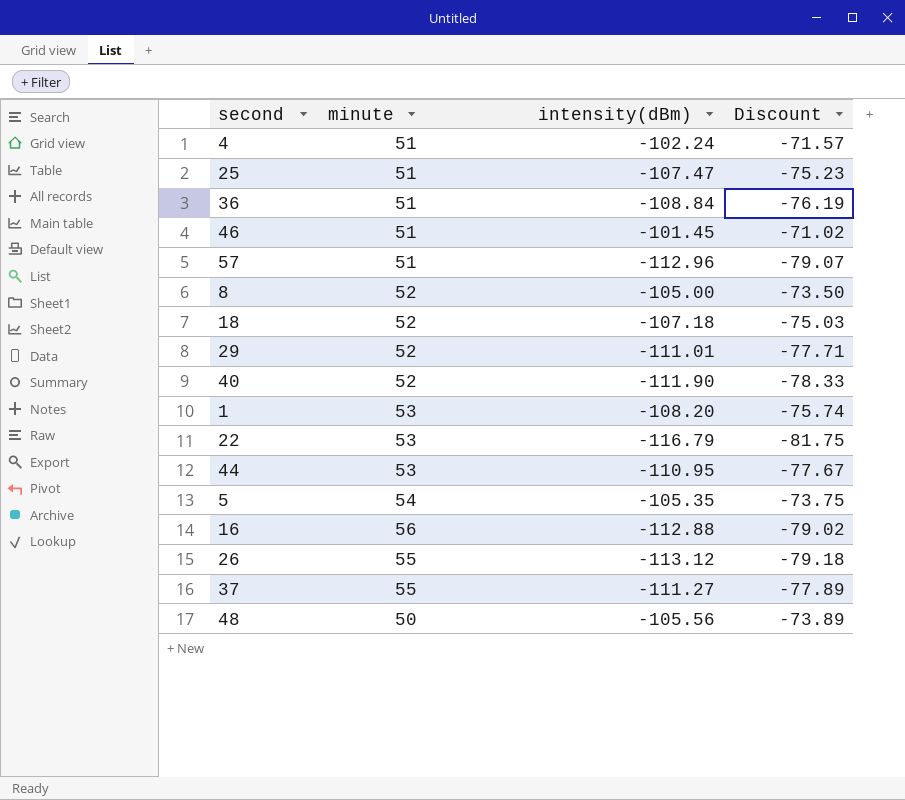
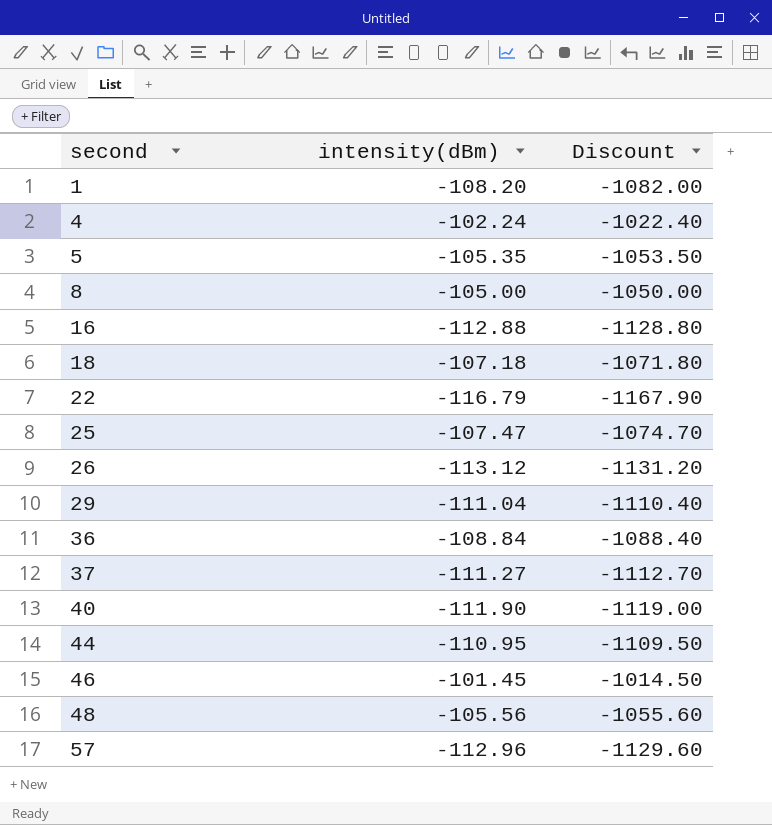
row order: none -> second ascending
column minute | position: 2 -> none
column Discount | formula: [intensity(dBm)] * 0.7 -> [intensity(dBm)] * 10
29 | intensity(dBm): -111.01 -> -111.04

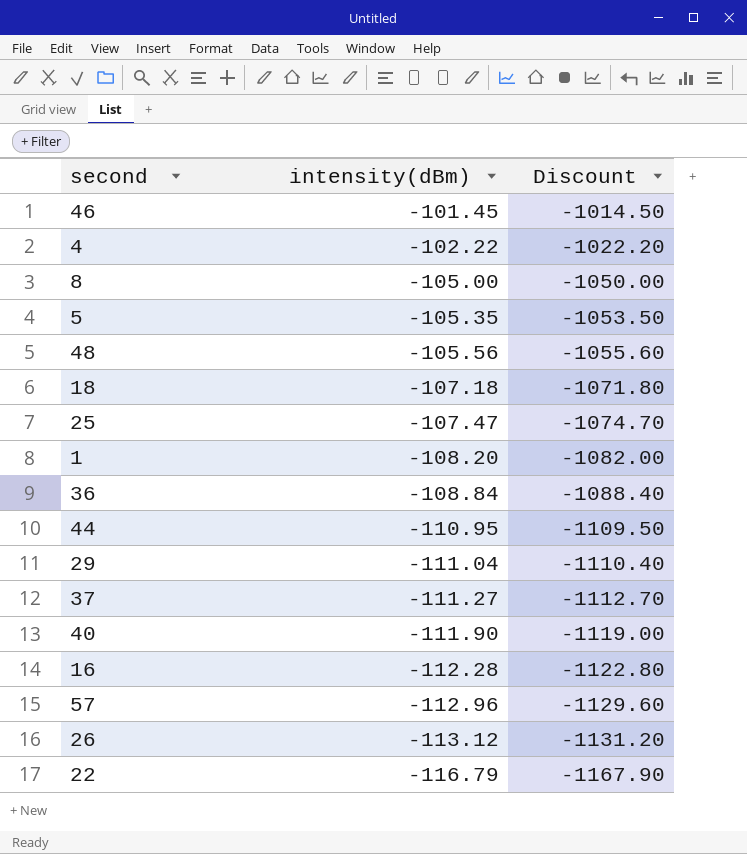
row order: second ascending -> intensity(dBm) descending
4 | intensity(dBm): -102.24 -> -102.22
4 | Discount: -1022.40 -> -1022.20
16 | intensity(dBm): -112.88 -> -112.28
16 | Discount: -1128.80 -> -1122.80

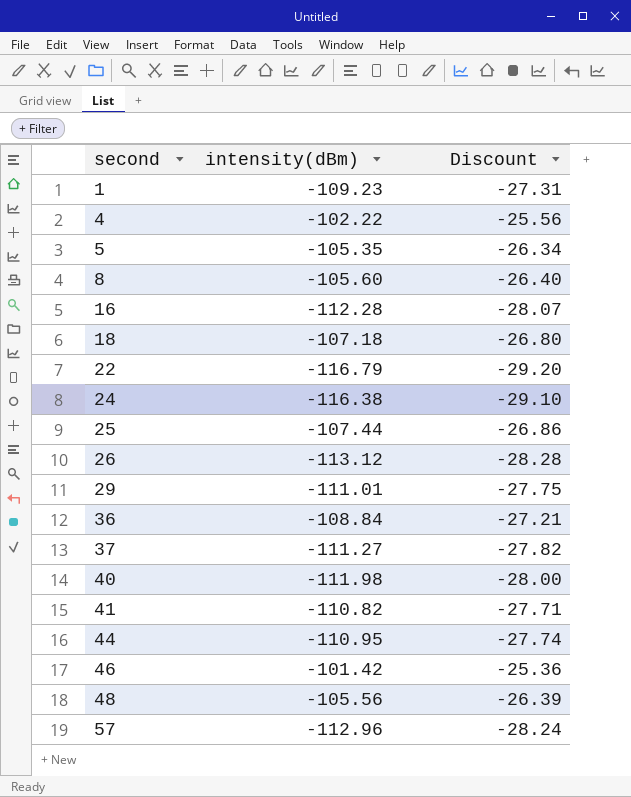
row order: intensity(dBm) descending -> second ascending
column Discount | formula: [intensity(dBm)] * 10 -> [intensity(dBm)] * 0.25
1 | intensity(dBm): -108.20 -> -109.23
8 | intensity(dBm): -105.00 -> -105.60
row 24: none -> -116.38 | -29.10
25 | intensity(dBm): -107.47 -> -107.44
29 | intensity(dBm): -111.04 -> -111.01
40 | intensity(dBm): -111.90 -> -111.98
row 41: none -> -110.82 | -27.71
46 | intensity(dBm): -101.45 -> -101.42

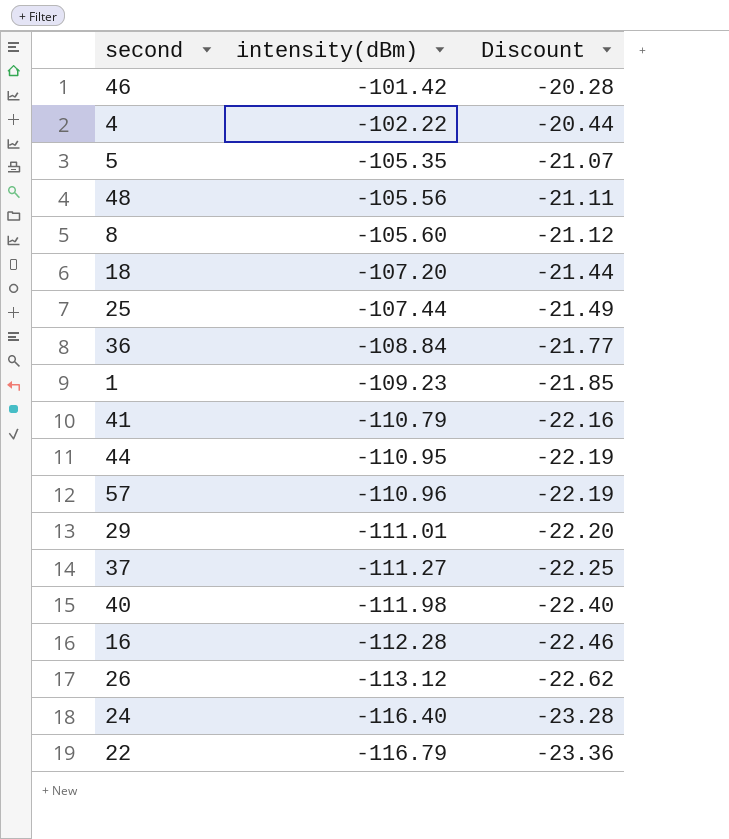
row order: second ascending -> intensity(dBm) descending
column Discount | formula: [intensity(dBm)] * 0.25 -> [intensity(dBm)] * 0.2
18 | intensity(dBm): -107.18 -> -107.20
41 | intensity(dBm): -110.82 -> -110.79
57 | intensity(dBm): -112.96 -> -110.96
24 | intensity(dBm): -116.38 -> -116.40

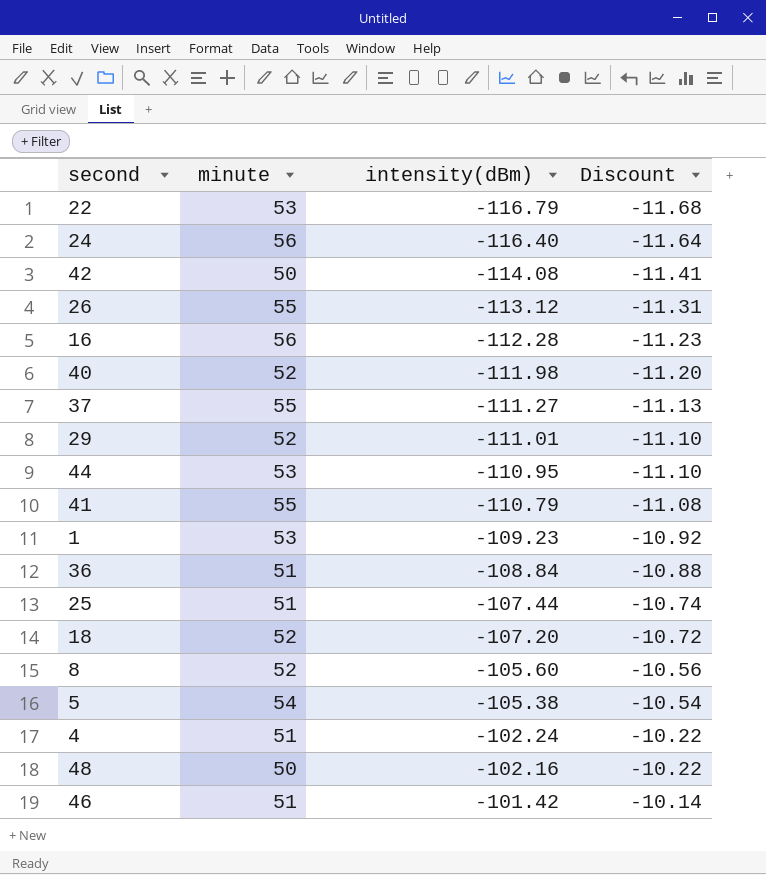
row order: intensity(dBm) descending -> intensity(dBm) ascending
column minute | position: none -> 2
column Discount | formula: [intensity(dBm)] * 0.2 -> [intensity(dBm)] * 0.1
row 57: -110.96 | -22.19 -> none
row 42: none -> 50 | -114.08 | -11.41
5 | intensity(dBm): -105.35 -> -105.38
4 | intensity(dBm): -102.22 -> -102.24
48 | intensity(dBm): -105.56 -> -102.16

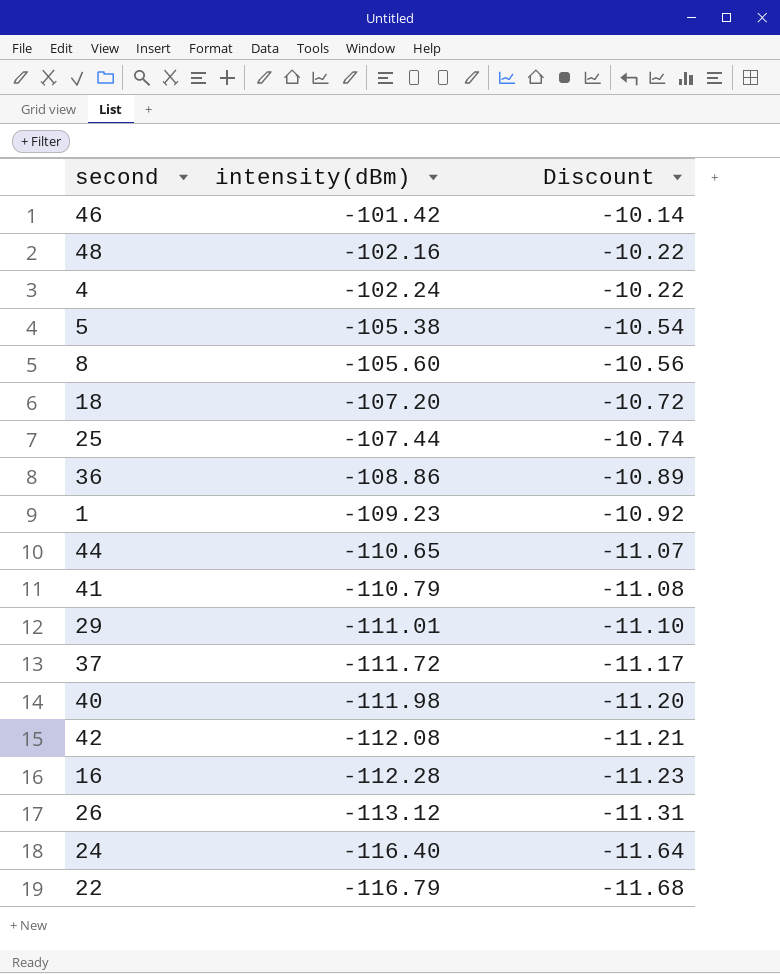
row order: intensity(dBm) ascending -> intensity(dBm) descending
column minute | position: 2 -> none
36 | intensity(dBm): -108.84 -> -108.86
36 | Discount: -10.88 -> -10.89
44 | intensity(dBm): -110.95 -> -110.65
44 | Discount: -11.10 -> -11.07
37 | intensity(dBm): -111.27 -> -111.72
37 | Discount: -11.13 -> -11.17
42 | intensity(dBm): -114.08 -> -112.08
42 | Discount: -11.41 -> -11.21

